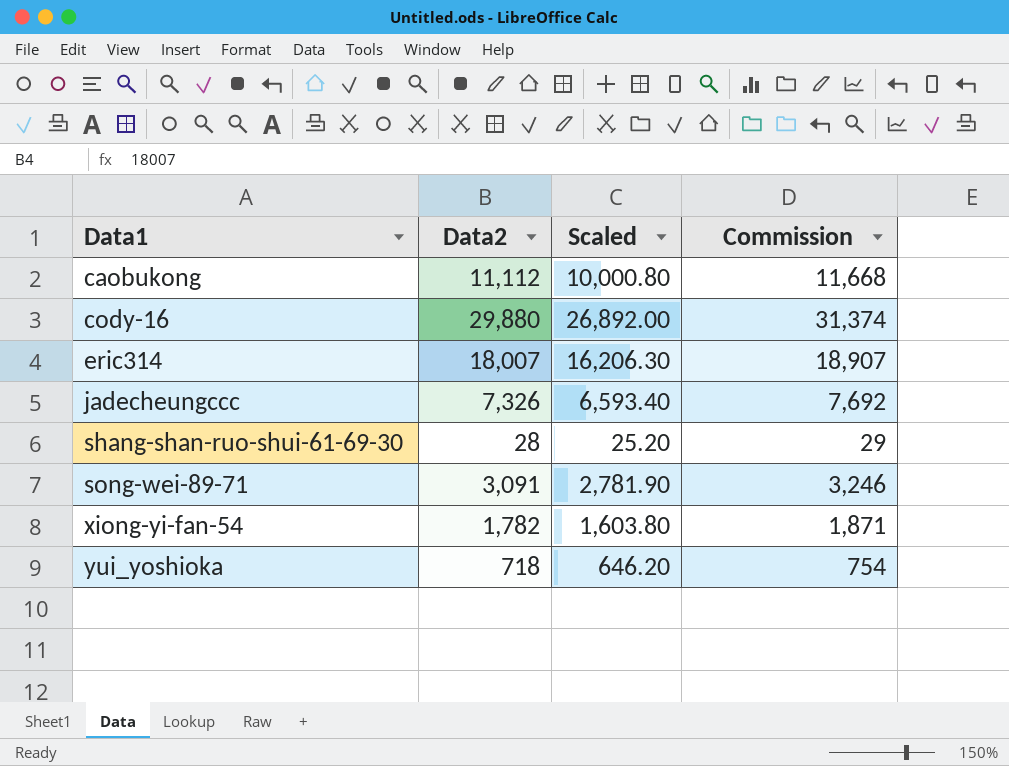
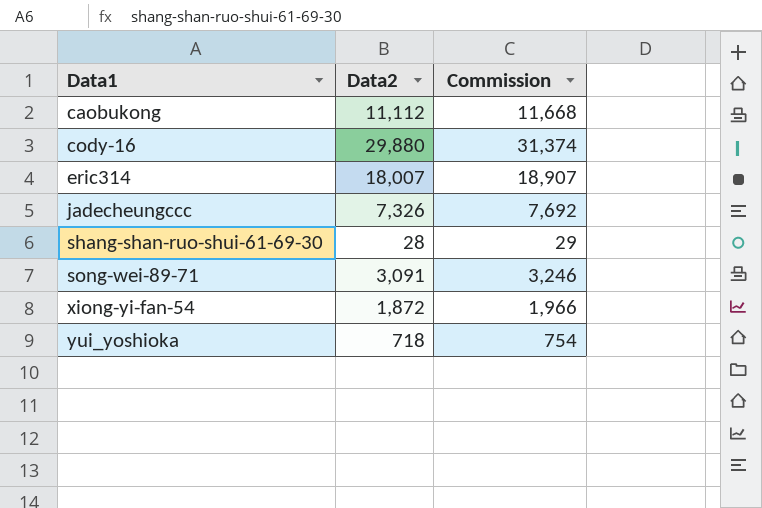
column Scaled | formula: [Data2] * 0.9 -> none
xiong-yi-fan-54 | Data2: 1,782 -> 1,872
xiong-yi-fan-54 | Commission: 1,871 -> 1,966

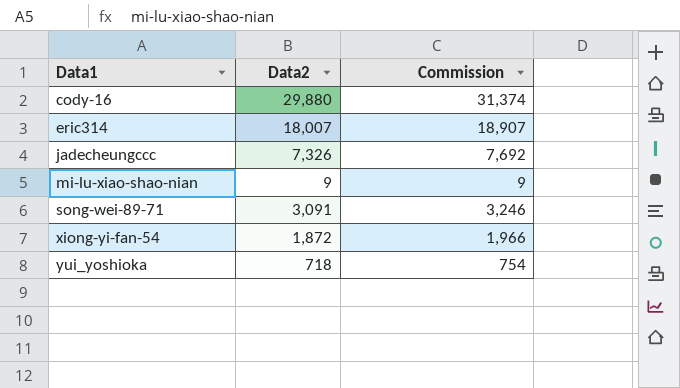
row caobukong: 11,112 | 11,668 -> none
row shang-shan-ruo-shui-61-69-30: 28 | 29 -> none
row mi-lu-xiao-shao-nian: none -> 9 | 9

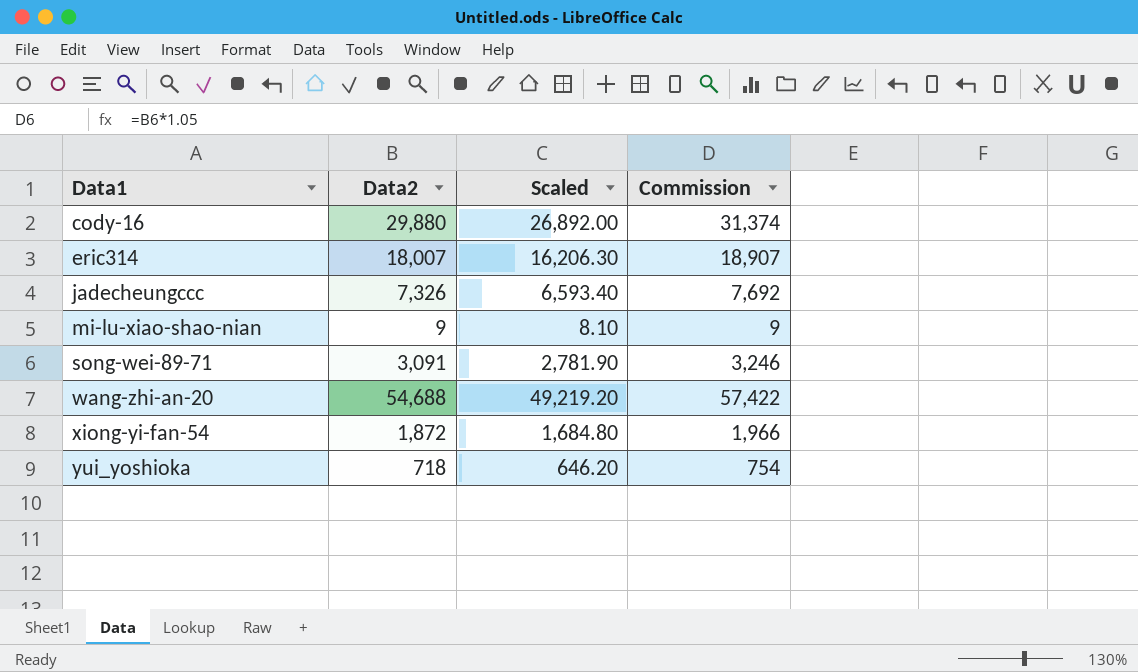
column Scaled | formula: none -> [Data2] * 0.9
row wang-zhi-an-20: none -> 54,688 | 49,219.20 | 57,422

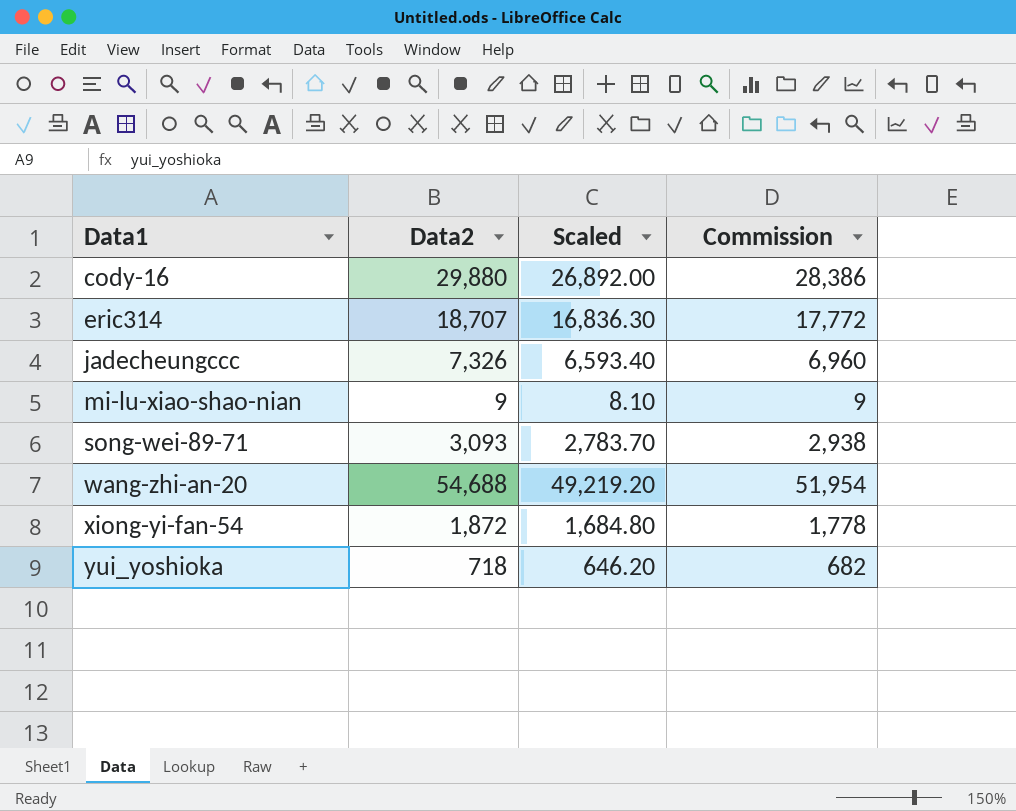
column Commission | formula: [Data2] * 1.05 -> [Data2] * 0.95
eric314 | Data2: 18,007 -> 18,707
eric314 | Scaled: 16,206.30 -> 16,836.30
song-wei-89-71 | Data2: 3,091 -> 3,093
song-wei-89-71 | Scaled: 2,781.90 -> 2,783.70

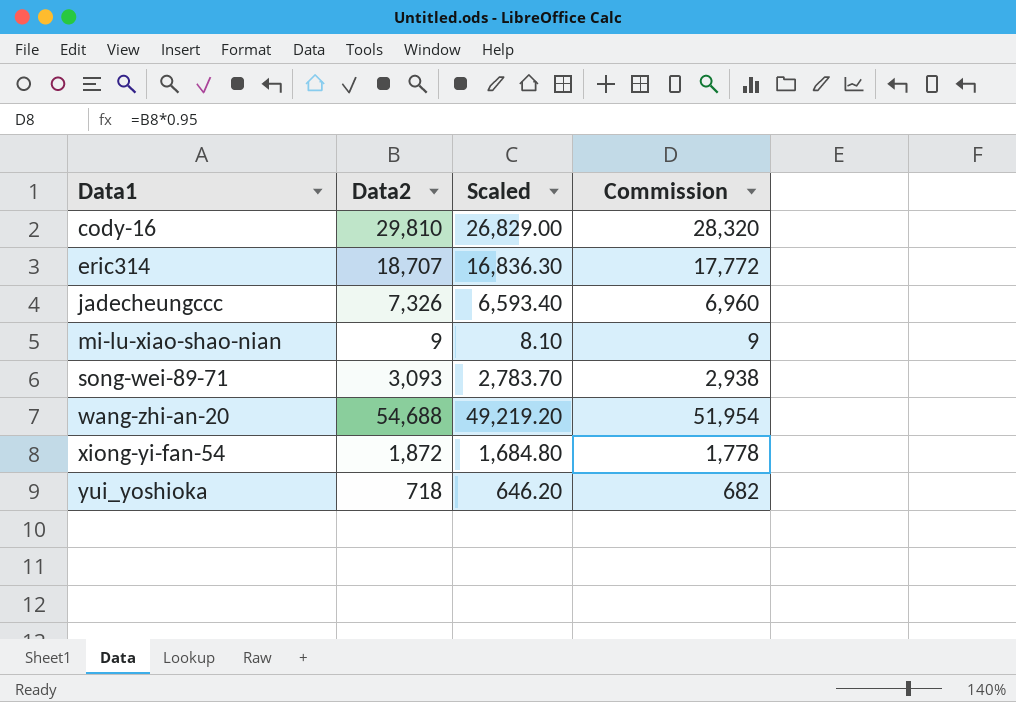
cody-16 | Data2: 29,880 -> 29,810
cody-16 | Scaled: 26,892.00 -> 26,829.00
cody-16 | Commission: 28,386 -> 28,320

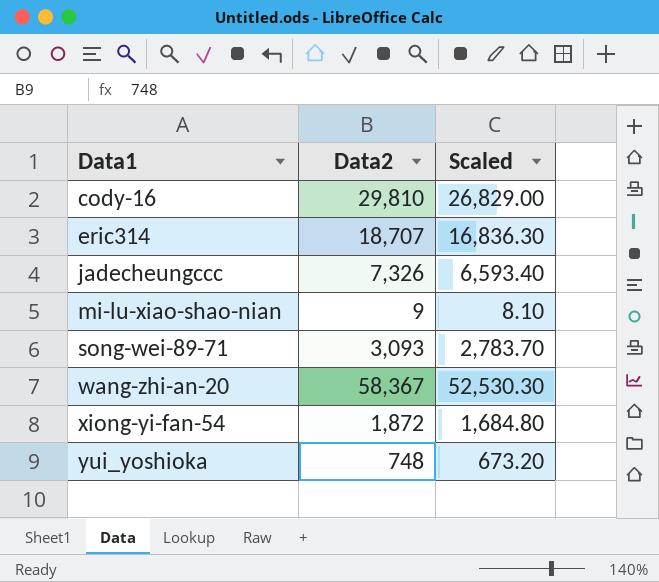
column Commission | formula: [Data2] * 0.95 -> none
wang-zhi-an-20 | Data2: 54,688 -> 58,367
wang-zhi-an-20 | Scaled: 49,219.20 -> 52,530.30
yui_yoshioka | Data2: 718 -> 748
yui_yoshioka | Scaled: 646.20 -> 673.20

